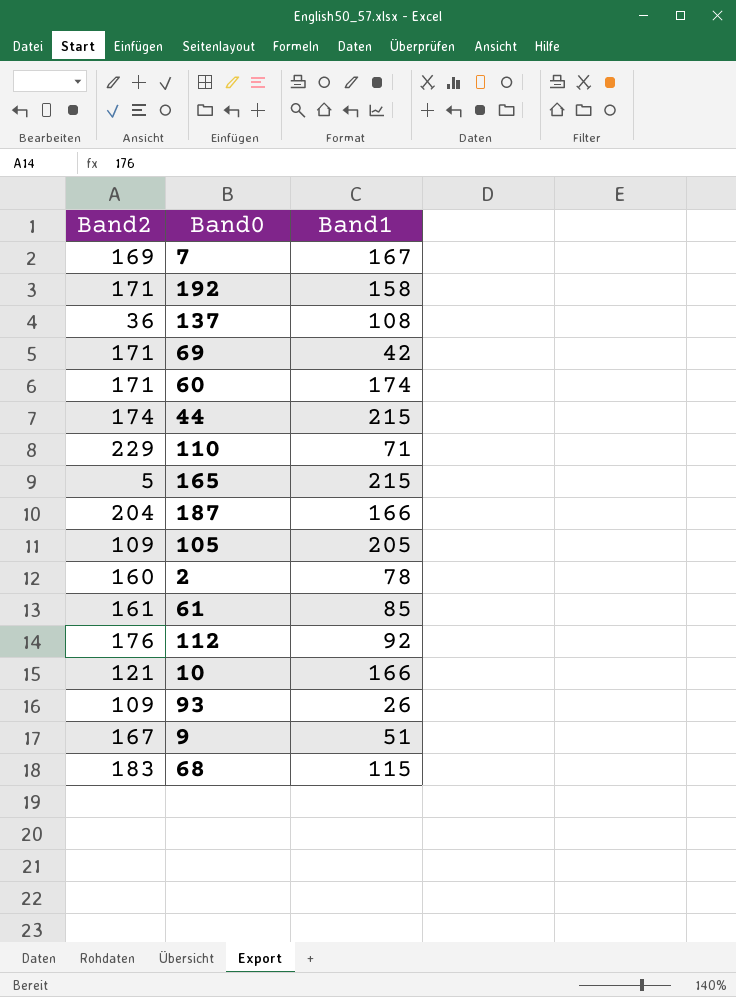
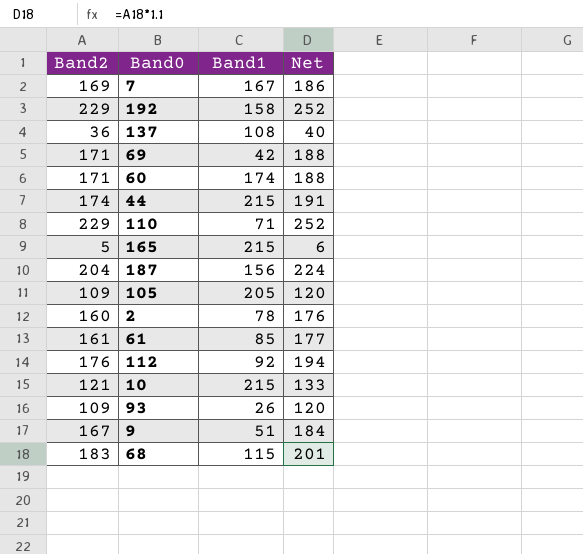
column Net | formula: none -> [Band2] * 1.1
192 | Band2: 171 -> 229
187 | Band1: 166 -> 156
10 | Band1: 166 -> 215

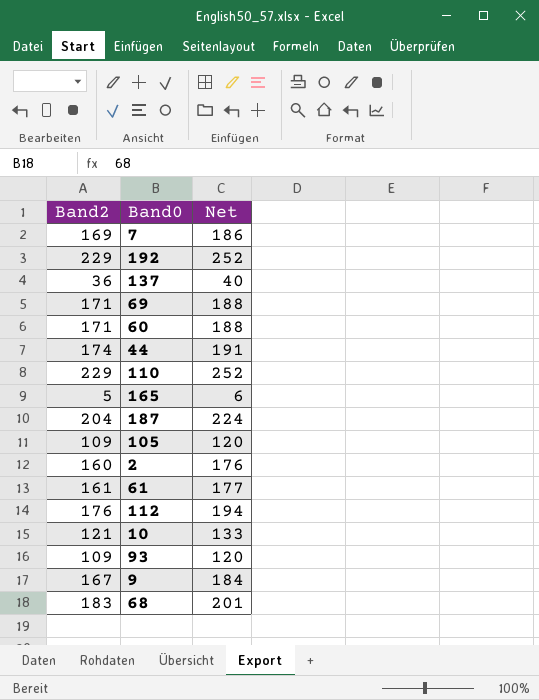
column Band1 | position: 3 -> none

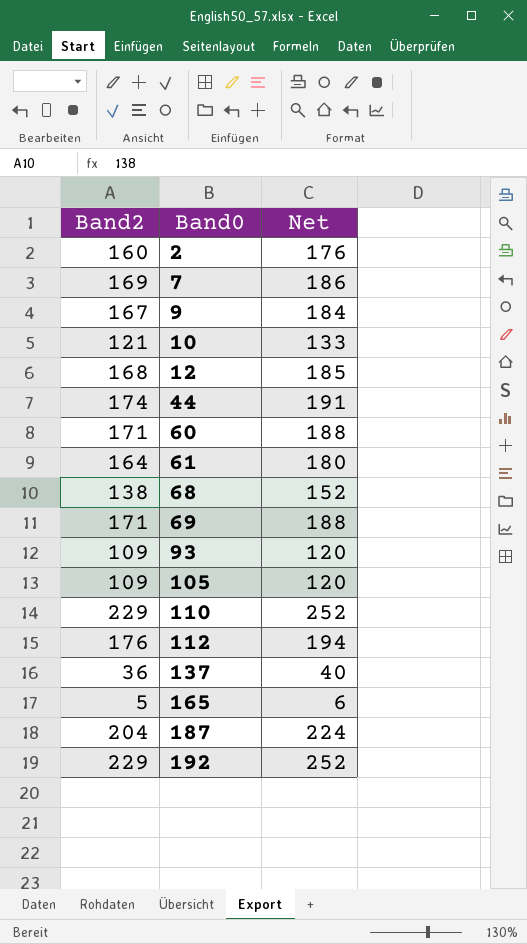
row order: none -> Band0 ascending
row 12: none -> 168 | 185
61 | Band2: 161 -> 164
61 | Net: 177 -> 180
68 | Band2: 183 -> 138
68 | Net: 201 -> 152

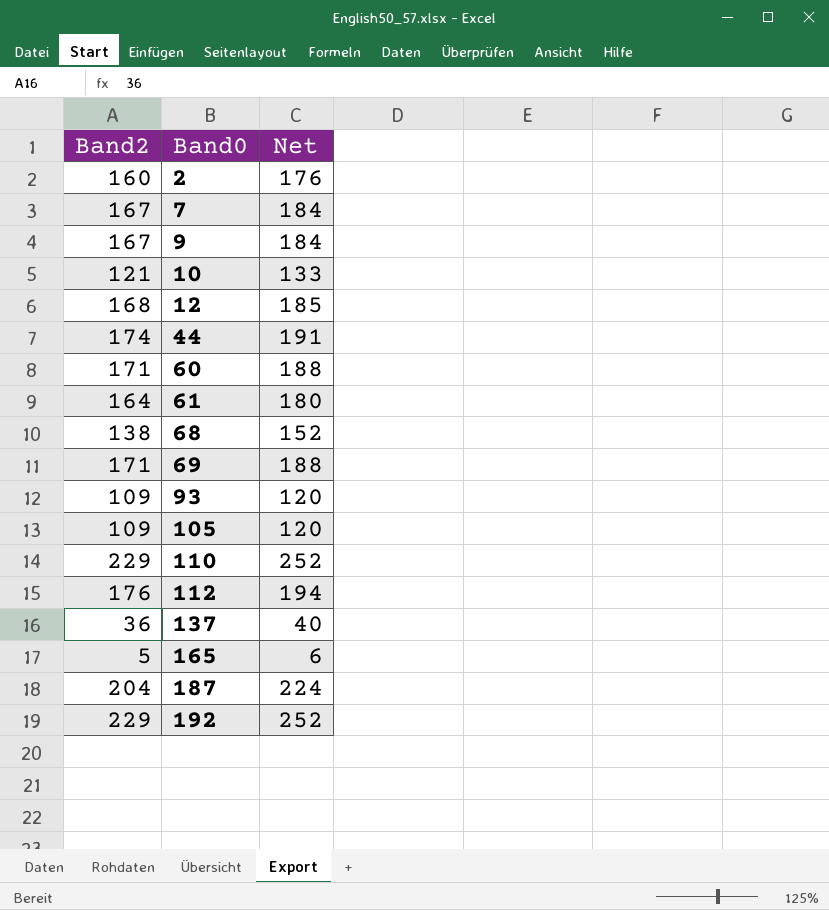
7 | Band2: 169 -> 167
7 | Net: 186 -> 184

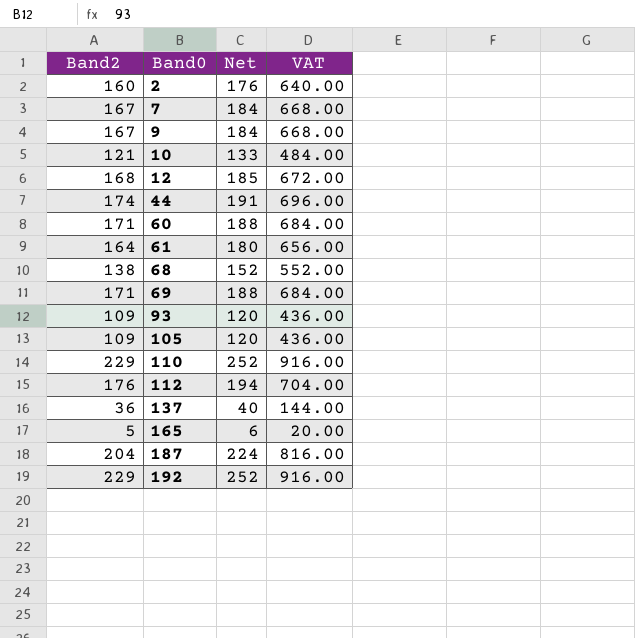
column VAT | formula: none -> [Band2] * 4

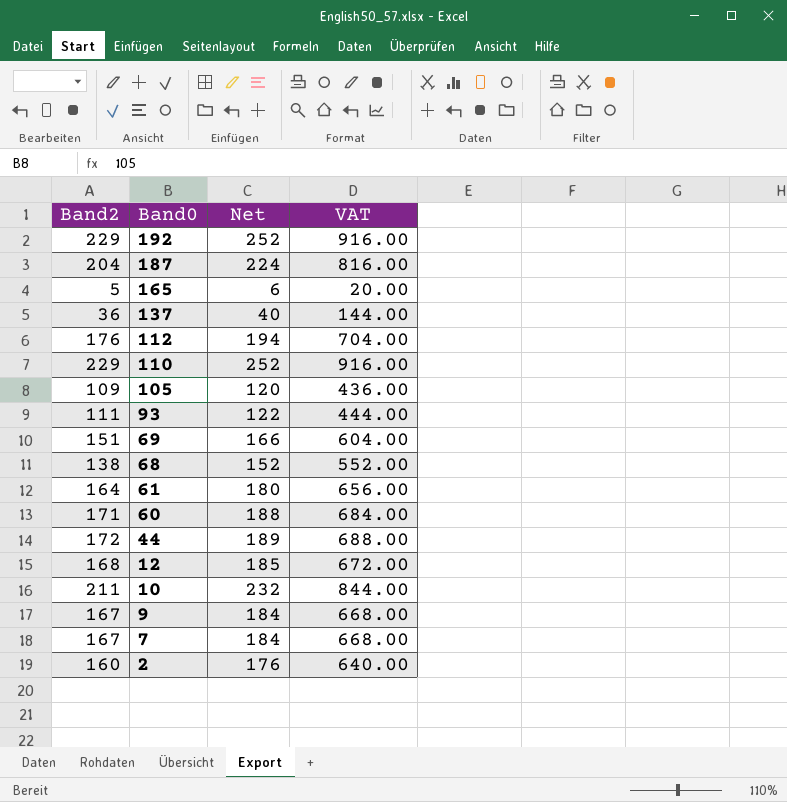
row order: Band0 ascending -> Band0 descending
93 | Band2: 109 -> 111
93 | Net: 120 -> 122
93 | VAT: 436.00 -> 444.00
69 | Band2: 171 -> 151
69 | Net: 188 -> 166
69 | VAT: 684.00 -> 604.00
44 | Band2: 174 -> 172
44 | Net: 191 -> 189
44 | VAT: 696.00 -> 688.00
10 | Band2: 121 -> 211
10 | Net: 133 -> 232
10 | VAT: 484.00 -> 844.00

